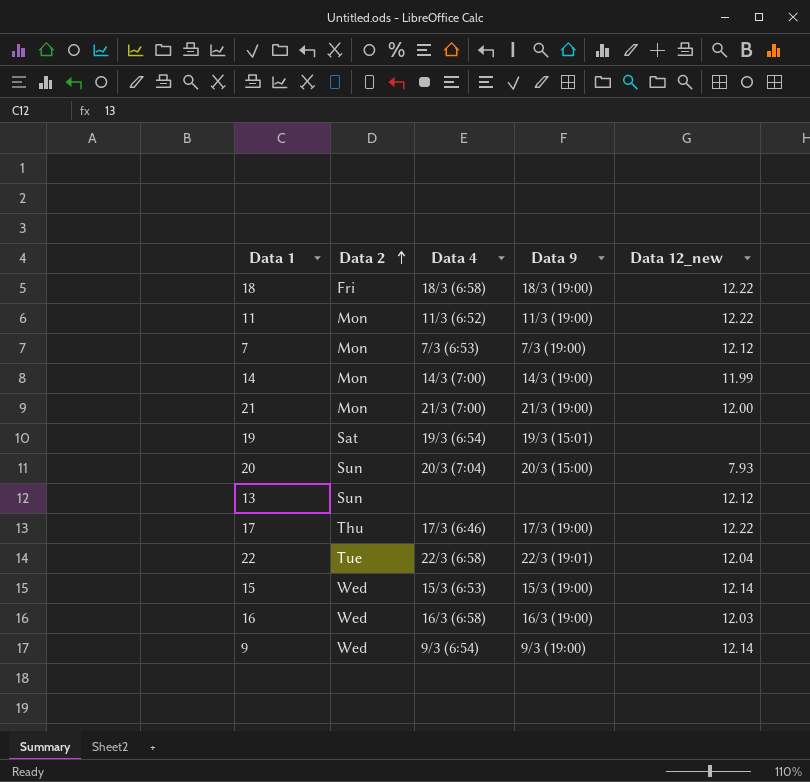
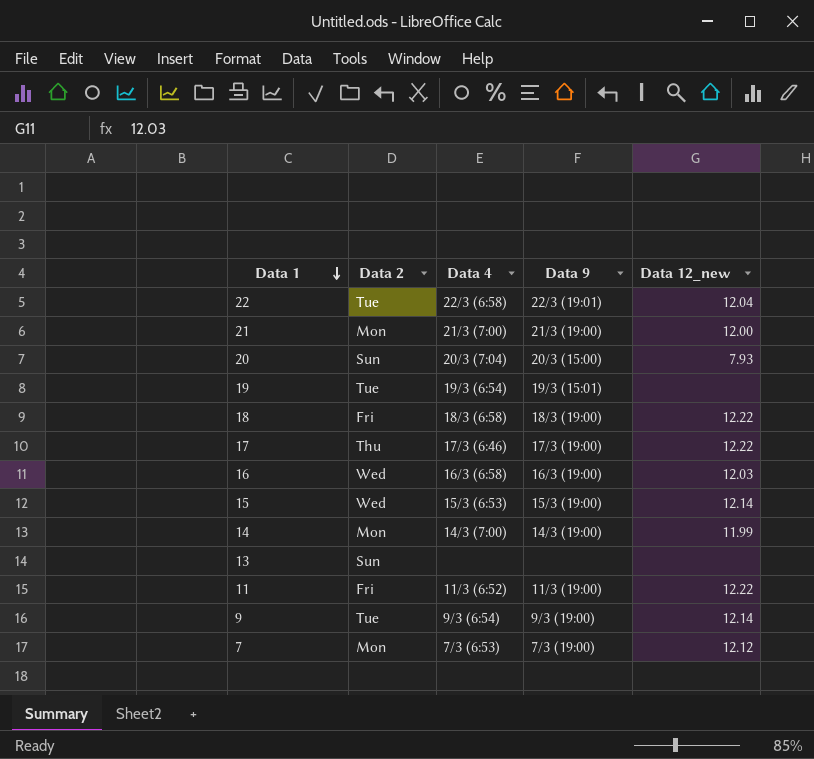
row order: Data 2 ascending -> Data 1 descending
19 | Data 2: Sat -> Tue
13 | Data 12_new: 12.12 -> none
11 | Data 2: Mon -> Fri
9 | Data 2: Wed -> Tue

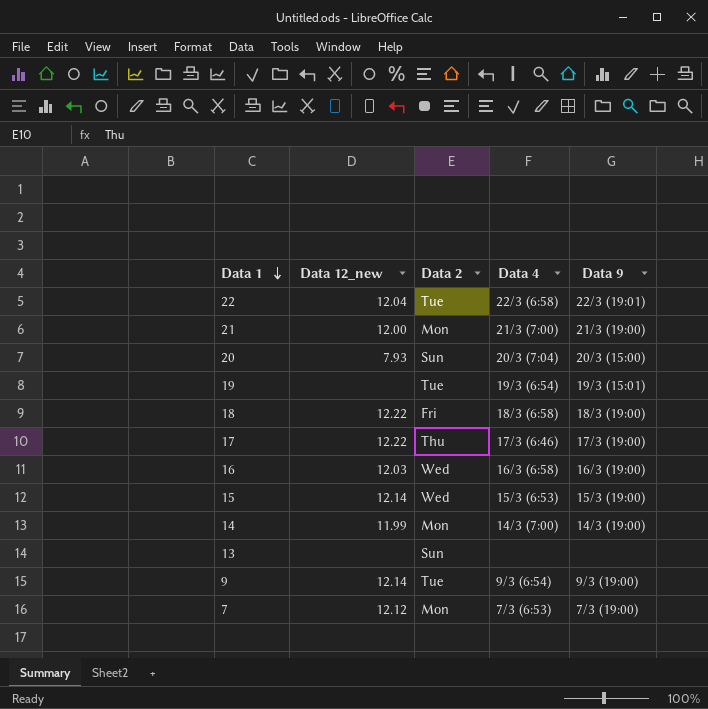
column Data 12_new | position: 5 -> 2
row 11: Fri | 11/3 (6:52) | 11/3 (19:00) | 12.22 -> none

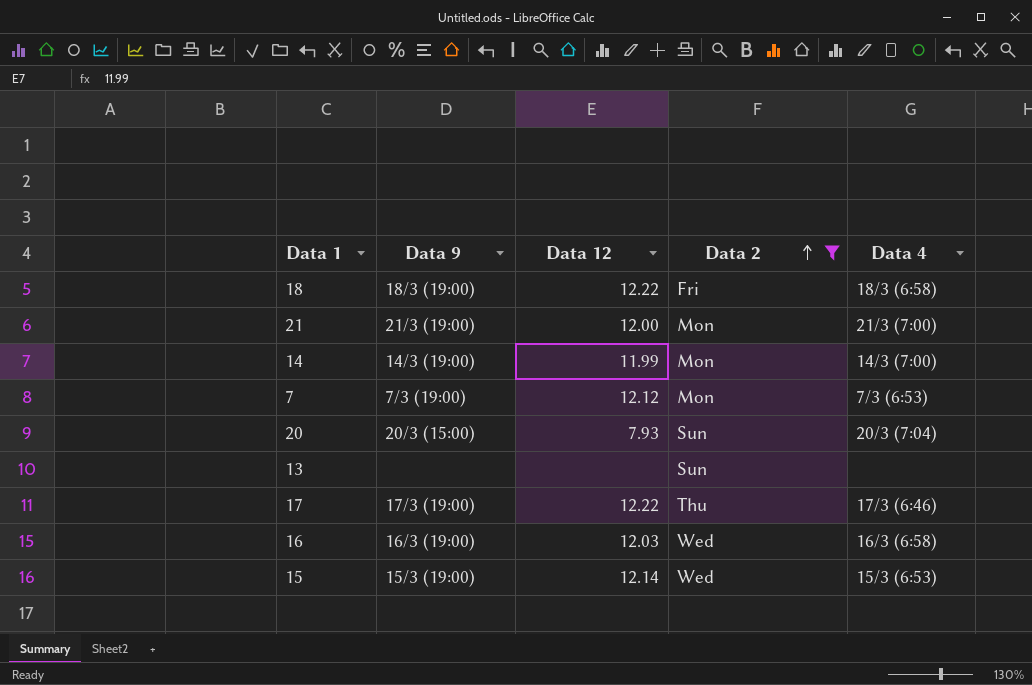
filter: none -> Data 2 != Tue
row order: Data 1 descending -> Data 2 ascending
column Data 9 | position: 5 -> 2
column name: Data 12_new -> Data 12

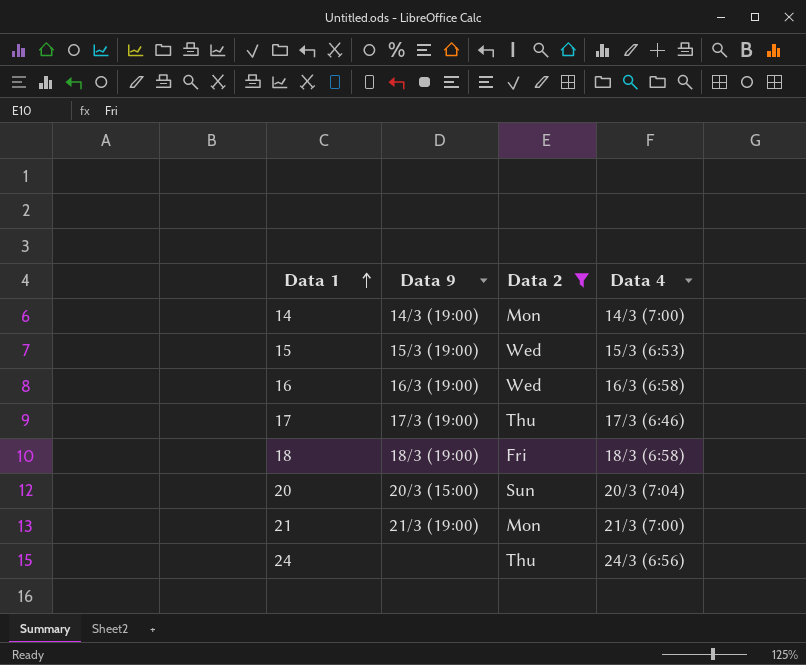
row order: Data 2 ascending -> Data 1 ascending
column Data 12 | position: 3 -> none
row 7: 7/3 (19:00) | 12.12 | Mon | 7/3 (6:53) -> none
row 13: none | none | Sun | none -> none
row 24: none -> none | Thu | 24/3 (6:56)

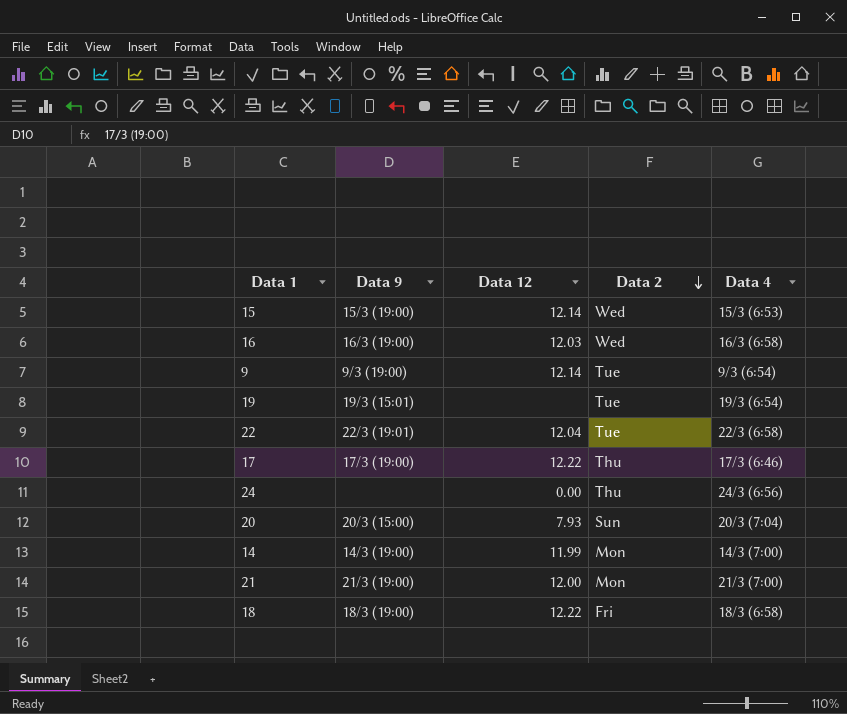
filter: Data 2 != Tue -> none
row order: Data 1 ascending -> Data 2 descending
column Data 12 | position: none -> 3

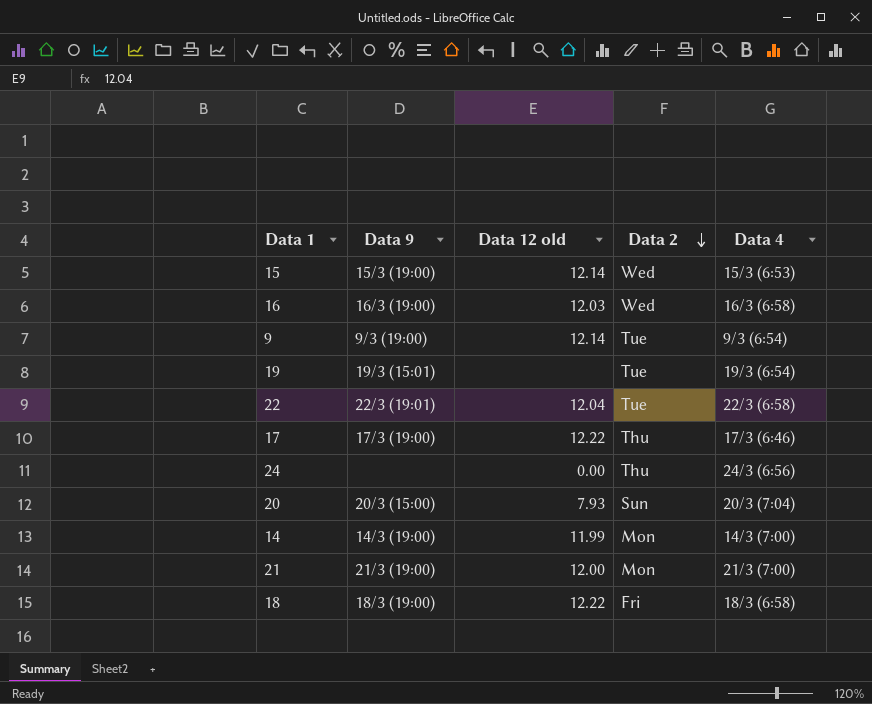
column name: Data 12 -> Data 12 old

